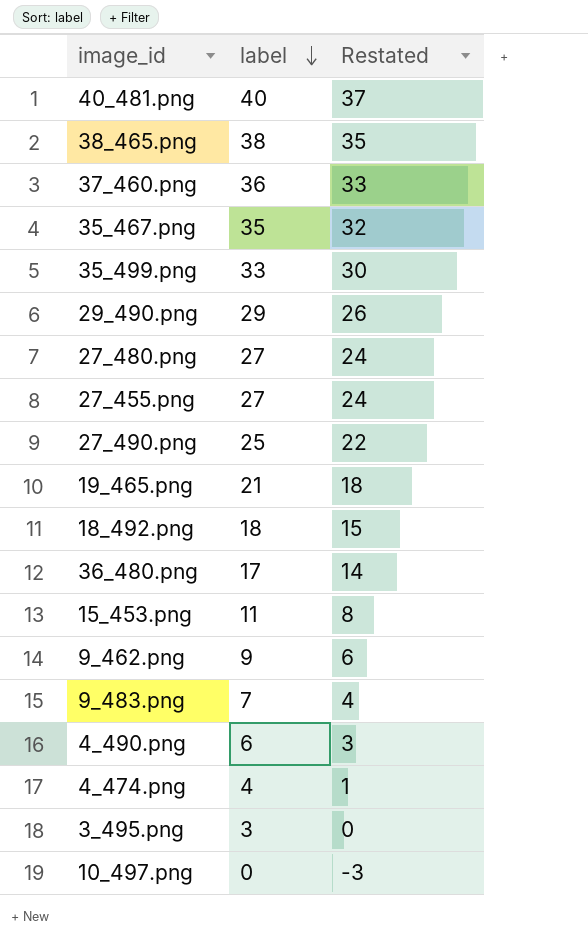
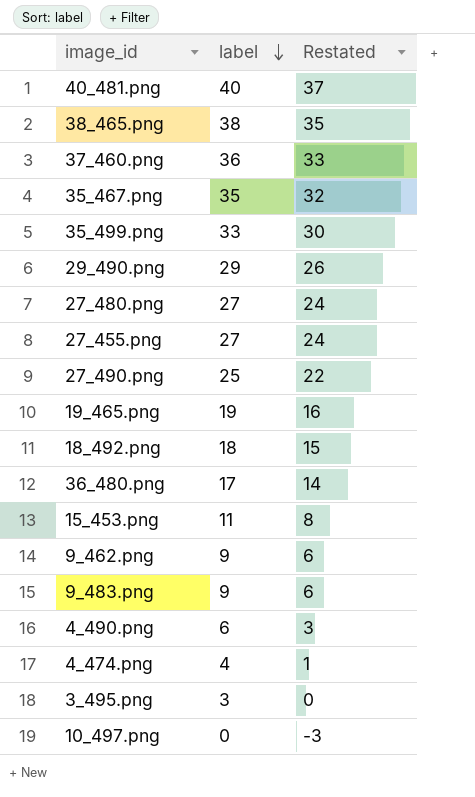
19_465.png | label: 21 -> 19
19_465.png | Restated: 18 -> 16
9_483.png | label: 7 -> 9
9_483.png | Restated: 4 -> 6

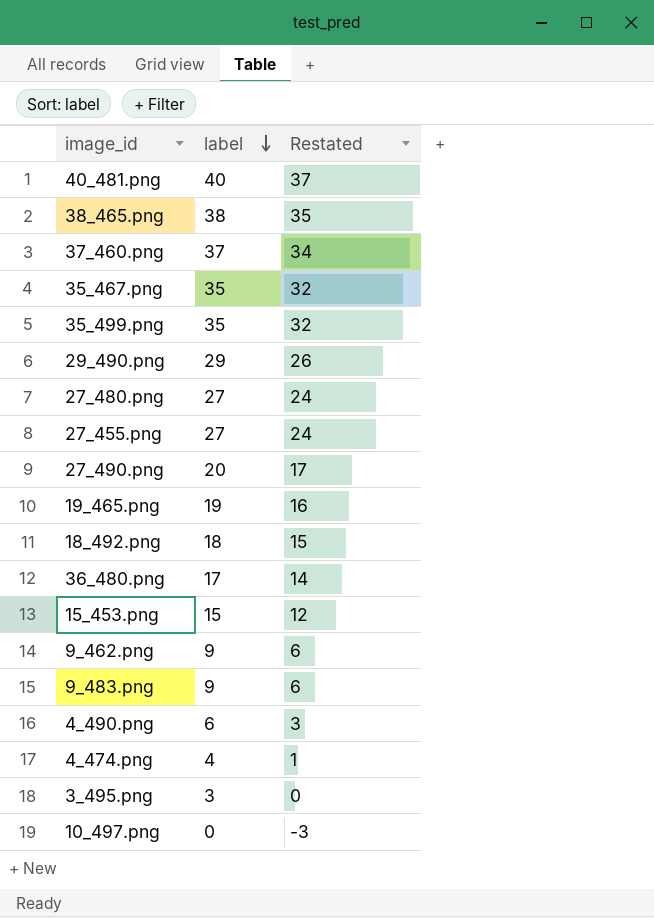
37_460.png | label: 36 -> 37
37_460.png | Restated: 33 -> 34
35_499.png | label: 33 -> 35
35_499.png | Restated: 30 -> 32
27_490.png | label: 25 -> 20
27_490.png | Restated: 22 -> 17
15_453.png | label: 11 -> 15
15_453.png | Restated: 8 -> 12

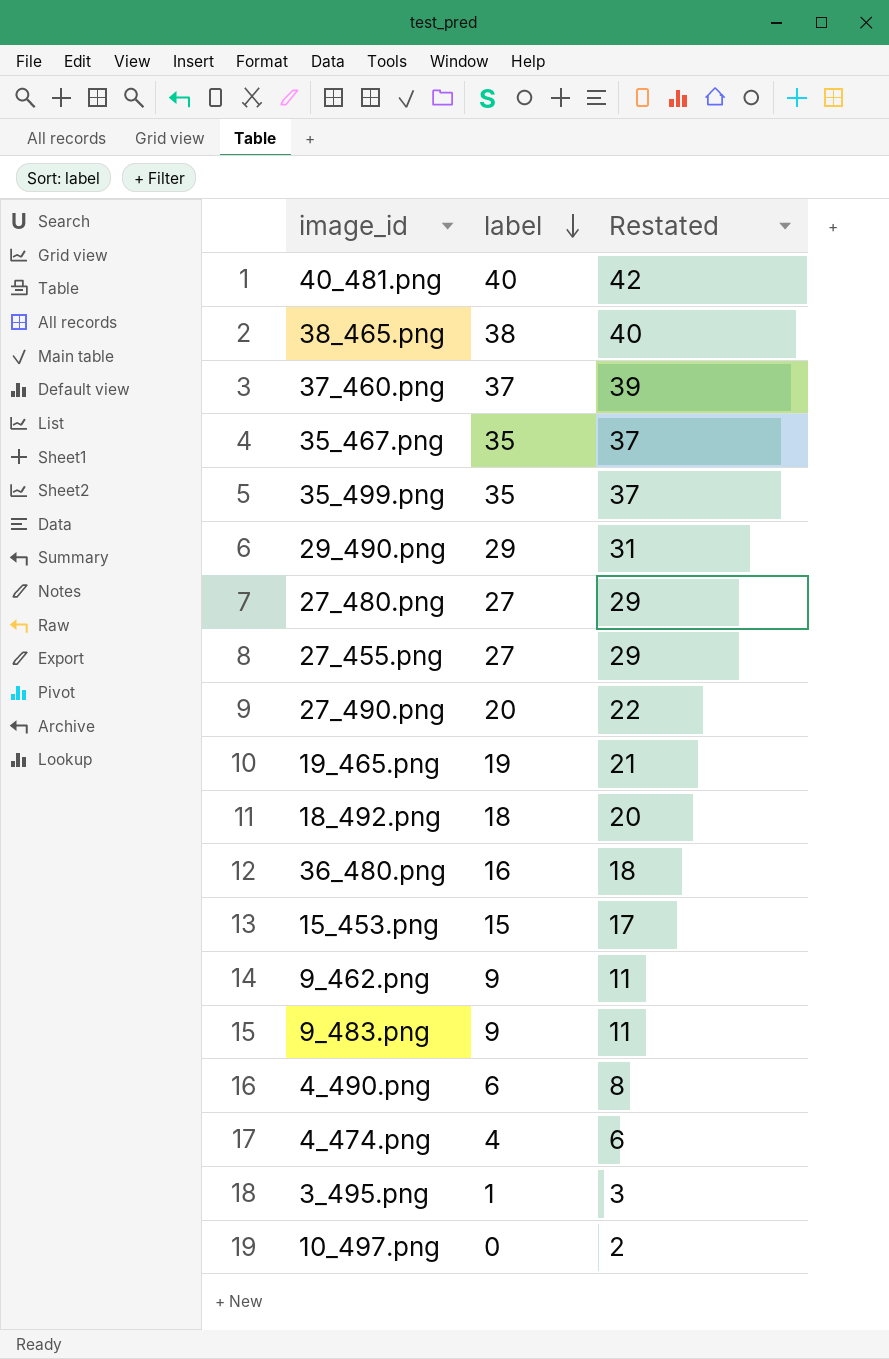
column Restated | formula: [label] - 3 -> [label] + 2
36_480.png | label: 17 -> 16
3_495.png | label: 3 -> 1

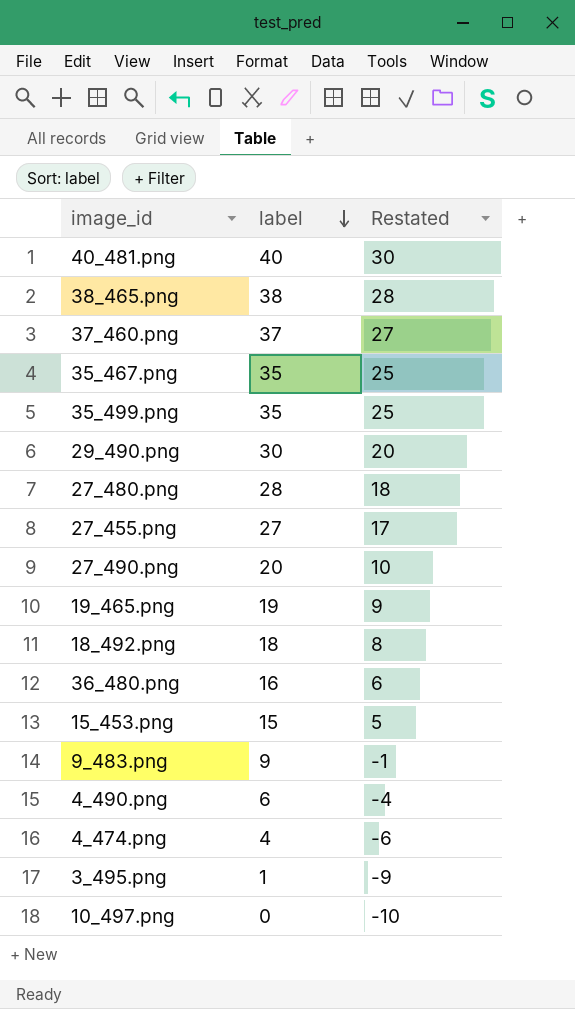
column Restated | formula: [label] + 2 -> [label] - 10
row 9_462.png: 9 | 11 -> none
29_490.png | label: 29 -> 30
27_480.png | label: 27 -> 28

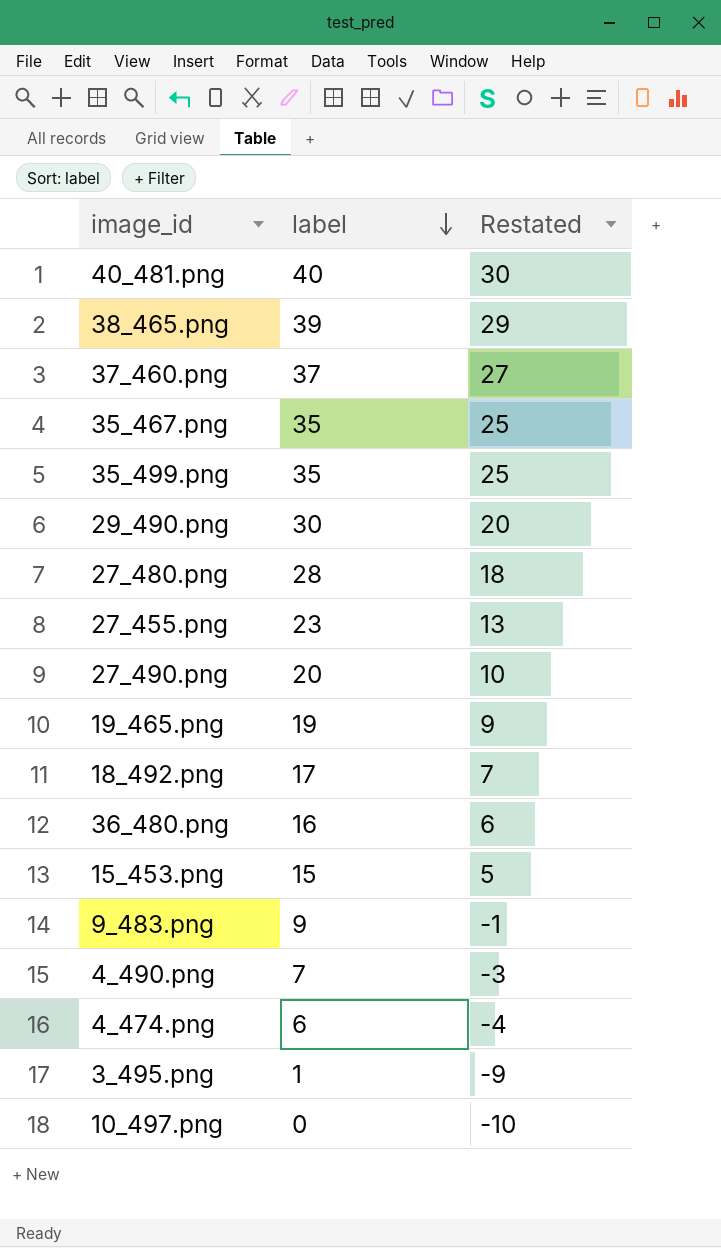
38_465.png | label: 38 -> 39
38_465.png | Restated: 28 -> 29
27_455.png | label: 27 -> 23
27_455.png | Restated: 17 -> 13
18_492.png | label: 18 -> 17
18_492.png | Restated: 8 -> 7
4_490.png | label: 6 -> 7
4_490.png | Restated: -4 -> -3
4_474.png | label: 4 -> 6
4_474.png | Restated: -6 -> -4

